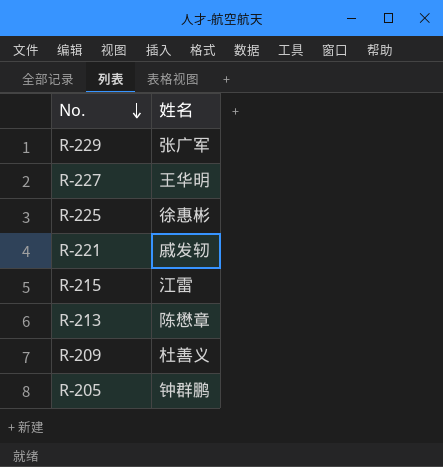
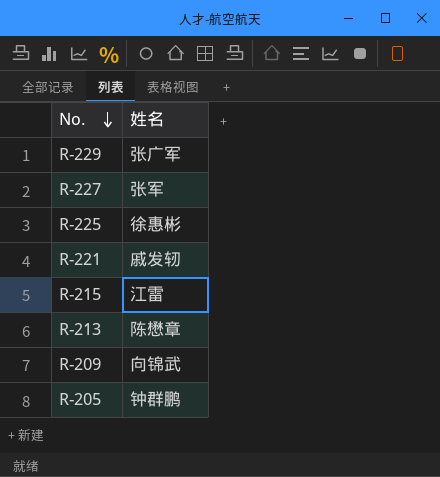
R-227 | 姓名: 王华明 -> 张军
R-209 | 姓名: 杜善义 -> 向锦武

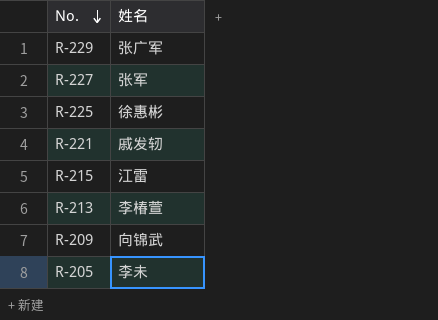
R-213 | 姓名: 陈懋章 -> 李椿萱
R-205 | 姓名: 钟群鹏 -> 李未

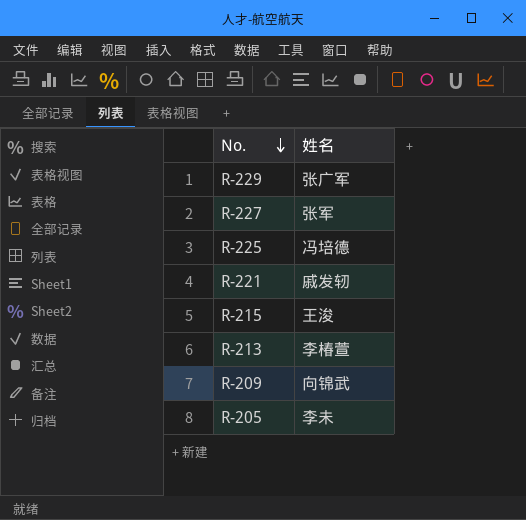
R-225 | 姓名: 徐惠彬 -> 冯培德
R-215 | 姓名: 江雷 -> 王浚

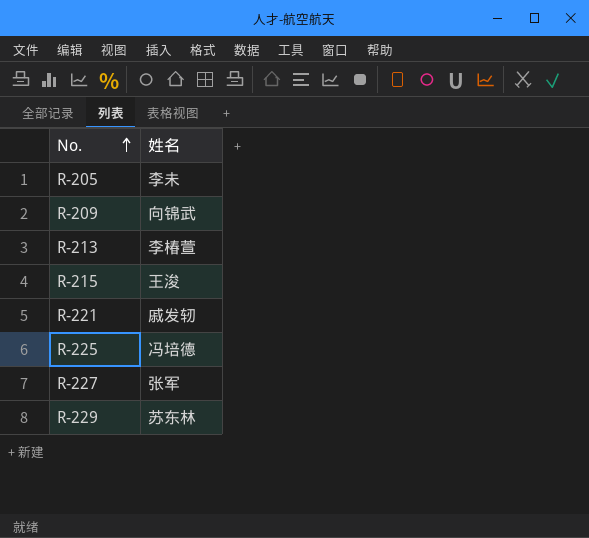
row order: No. descending -> No. ascending
R-229 | 姓名: 张广军 -> 苏东林

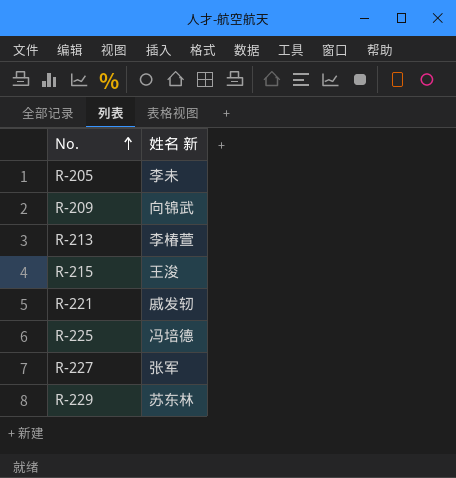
column name: 姓名 -> 姓名 新

